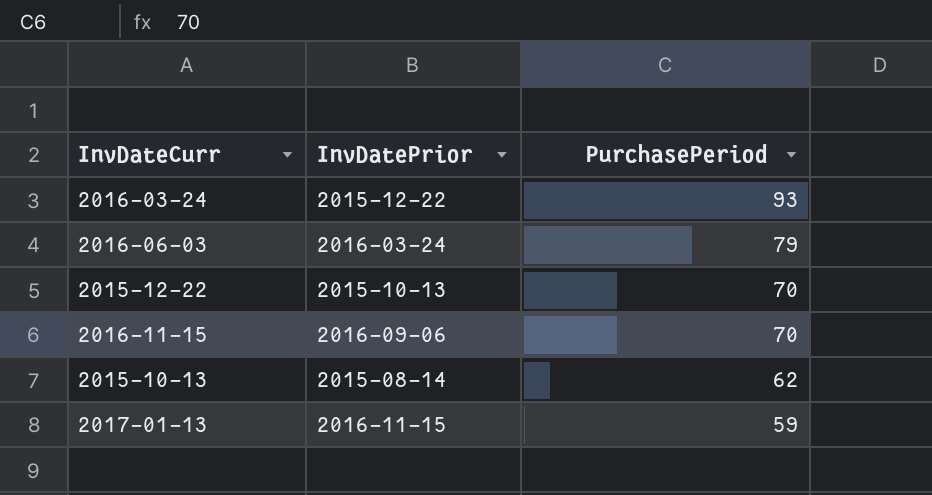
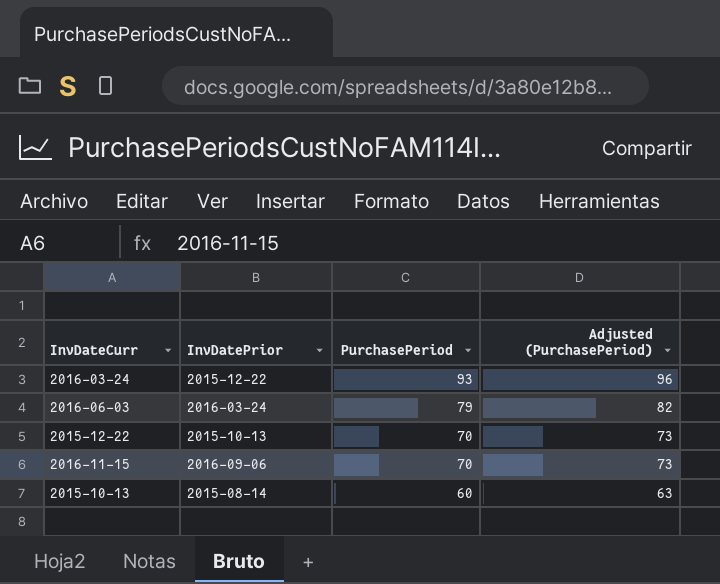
column Adjusted (PurchasePeriod) | formula: none -> [PurchasePeriod] + 3
row 2017-01-13: 2016-11-15 | 59 -> none
2015-10-13 | PurchasePeriod: 62 -> 60

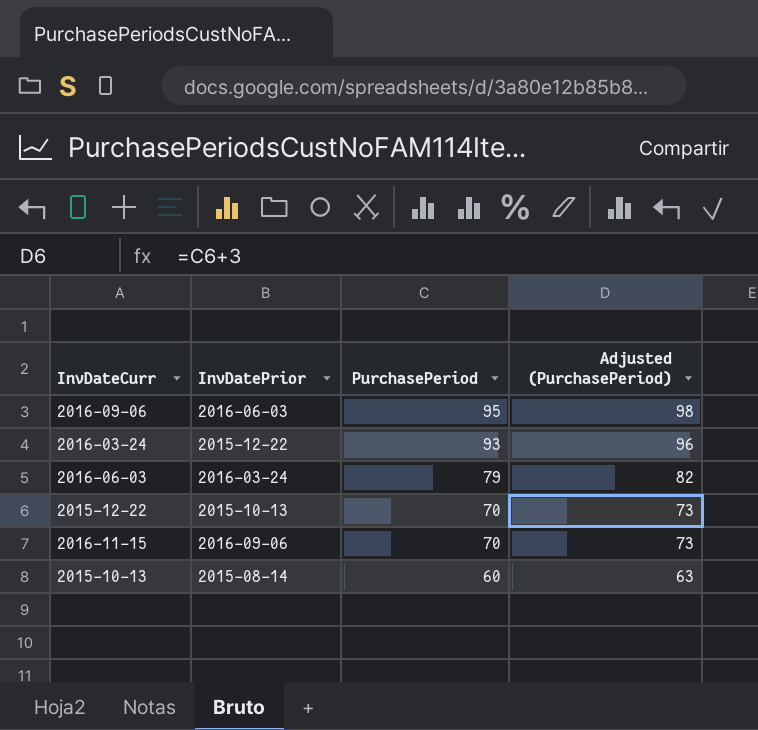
row 2016-09-06: none -> 2016-06-03 | 95 | 98

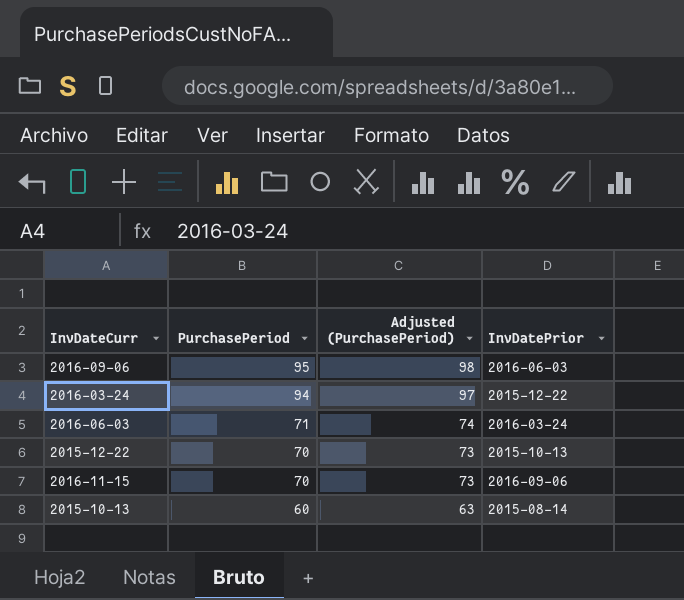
column InvDatePrior | position: 2 -> 4
2016-03-24 | PurchasePeriod: 93 -> 94
2016-03-24 | Adjusted (PurchasePeriod): 96 -> 97
2016-06-03 | PurchasePeriod: 79 -> 71
2016-06-03 | Adjusted (PurchasePeriod): 82 -> 74

